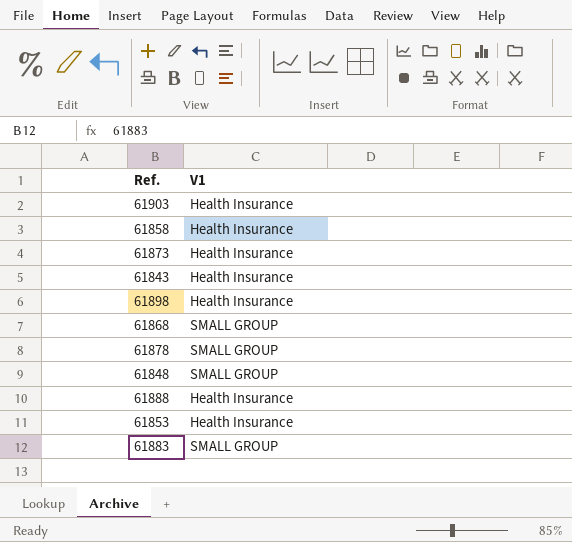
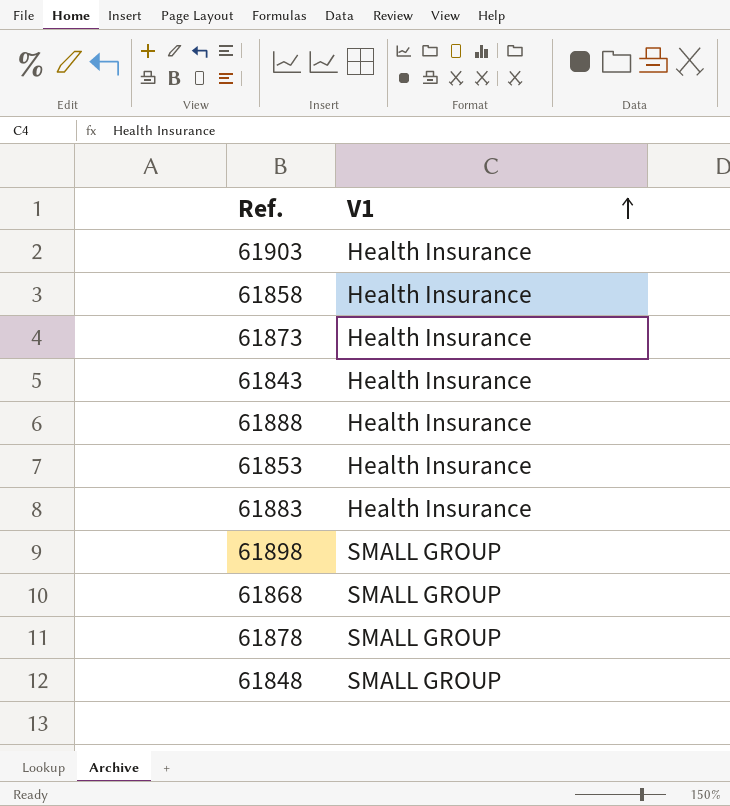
row order: none -> V1 ascending
61883 | V1: SMALL GROUP -> Health Insurance
61898 | V1: Health Insurance -> SMALL GROUP

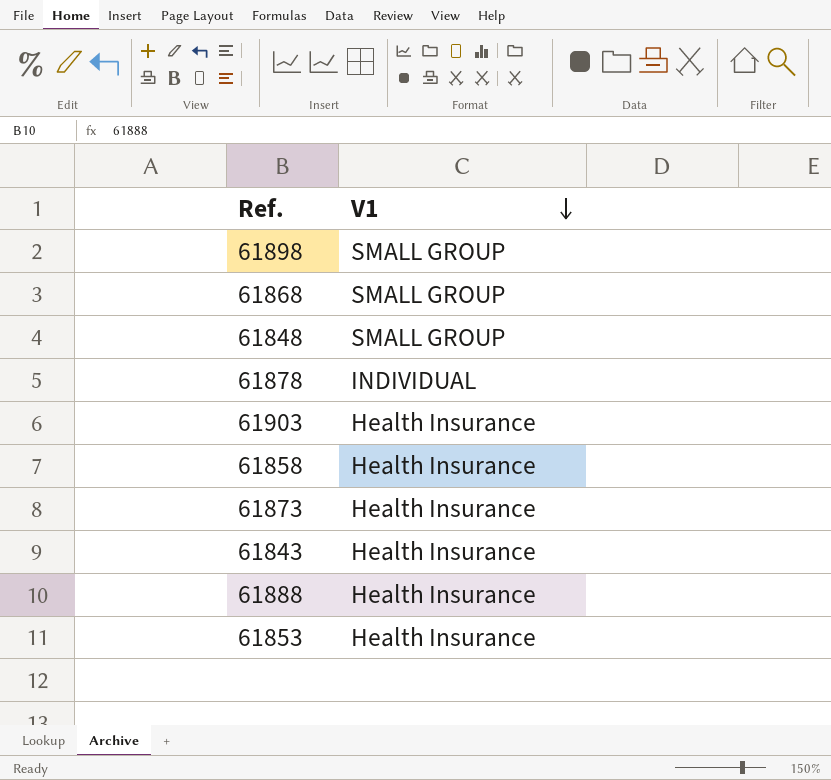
row order: V1 ascending -> V1 descending
row 61883: Health Insurance -> none
61878 | V1: SMALL GROUP -> INDIVIDUAL

